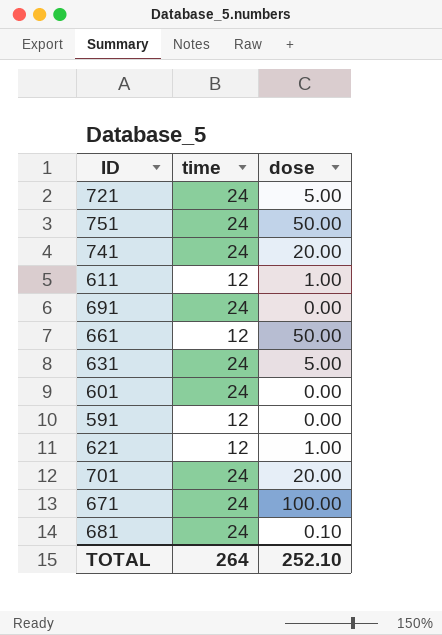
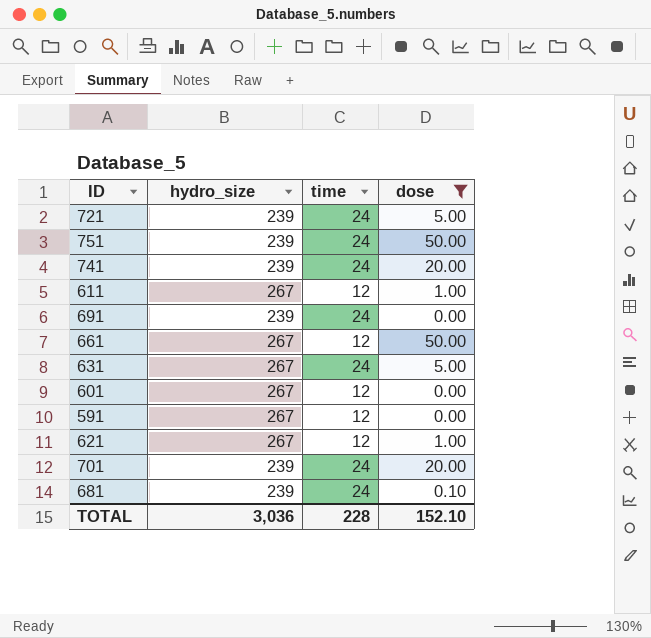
filter: none -> dose != 100.00
column hydro_size | position: none -> 2
601 | time: 24 -> 12
TOTAL | time: 264 -> 228
TOTAL | dose: 252.10 -> 152.10

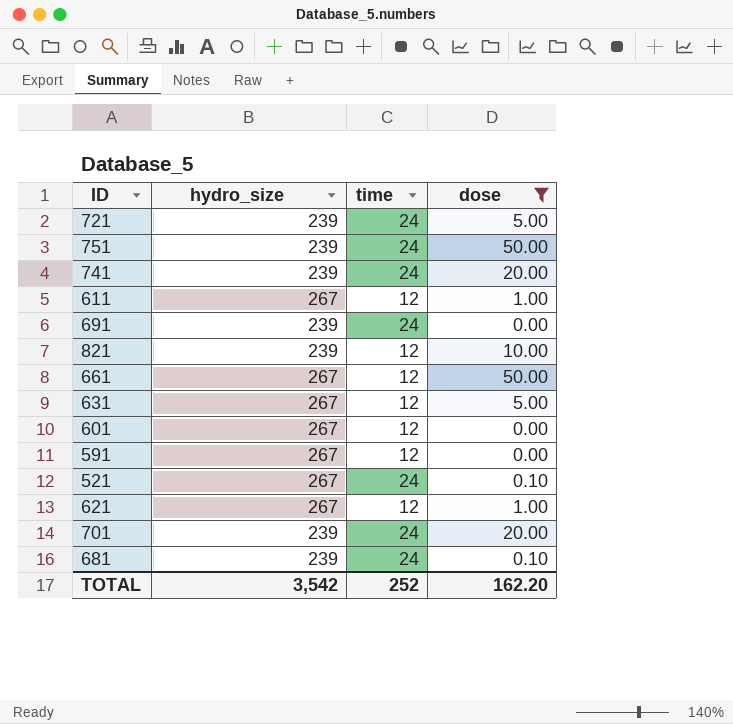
row 821: none -> 239 | 12 | 10.00
631 | time: 24 -> 12
row 521: none -> 267 | 24 | 0.10
TOTAL | hydro_size: 3,036 -> 3,542
TOTAL | time: 228 -> 252
TOTAL | dose: 152.10 -> 162.20

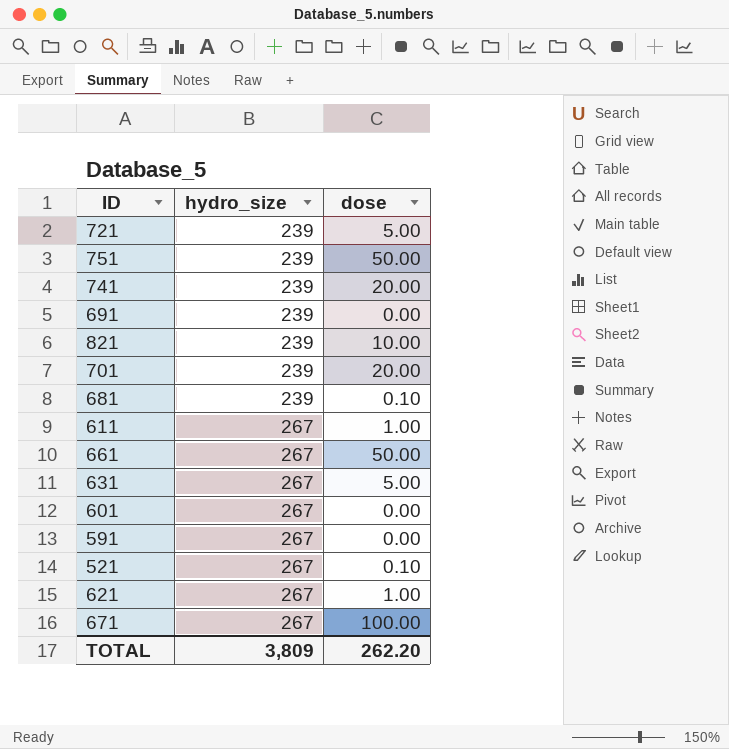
filter: dose != 100.00 -> none
row order: none -> hydro_size ascending
column time | position: 3 -> none
TOTAL | hydro_size: 3,542 -> 3,809
TOTAL | dose: 162.20 -> 262.20

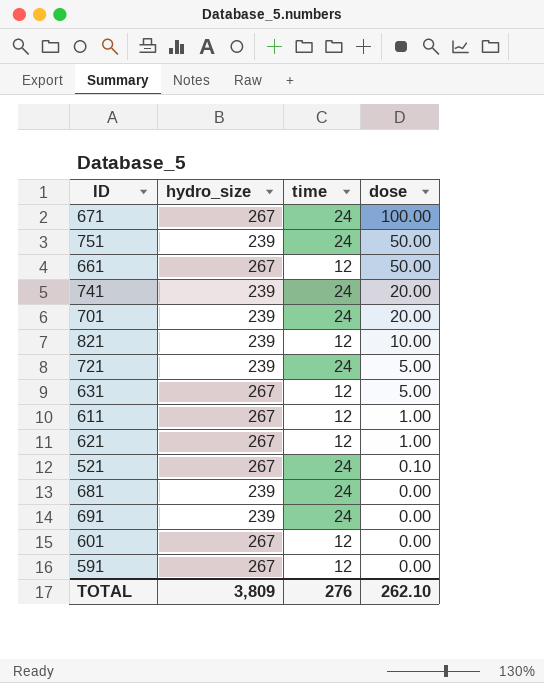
row order: hydro_size ascending -> dose descending
column time | position: none -> 3
681 | dose: 0.10 -> 0.00
TOTAL | dose: 262.20 -> 262.10

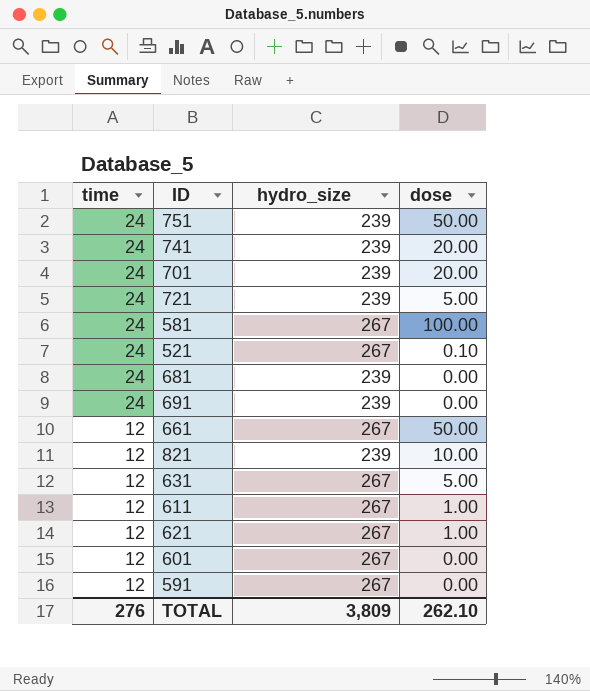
row order: dose descending -> time descending
column time | position: 3 -> 1
row 671: 267 | 24 | 100.00 -> none
row 581: none -> 24 | 267 | 100.00

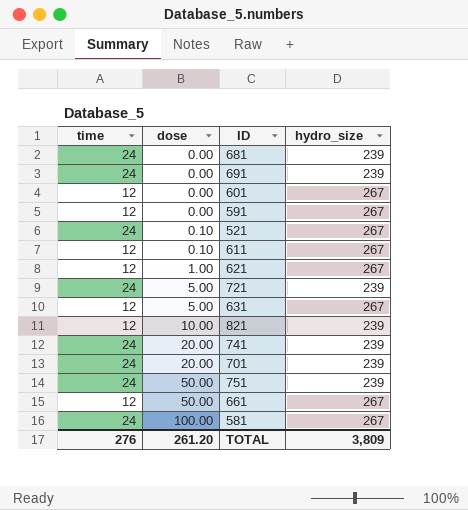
row order: time descending -> dose ascending
column dose | position: 4 -> 2
611 | dose: 1.00 -> 0.10
TOTAL | dose: 262.10 -> 261.20

